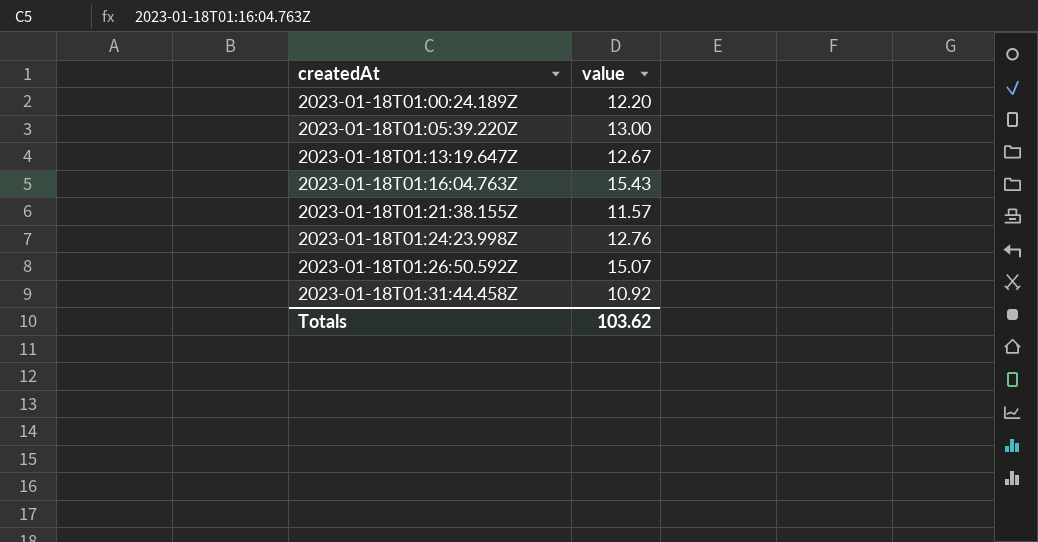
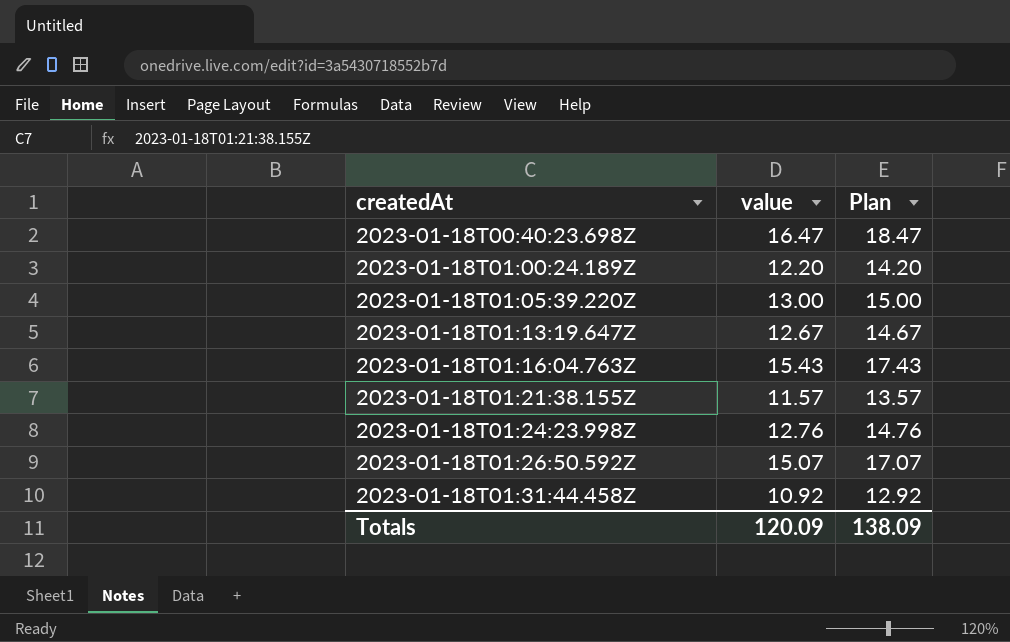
column Plan | formula: none -> [value] + 2
row 2023-01-18T00:40:23.698Z: none -> 16.47 | 18.47
Totals | value: 103.62 -> 120.09

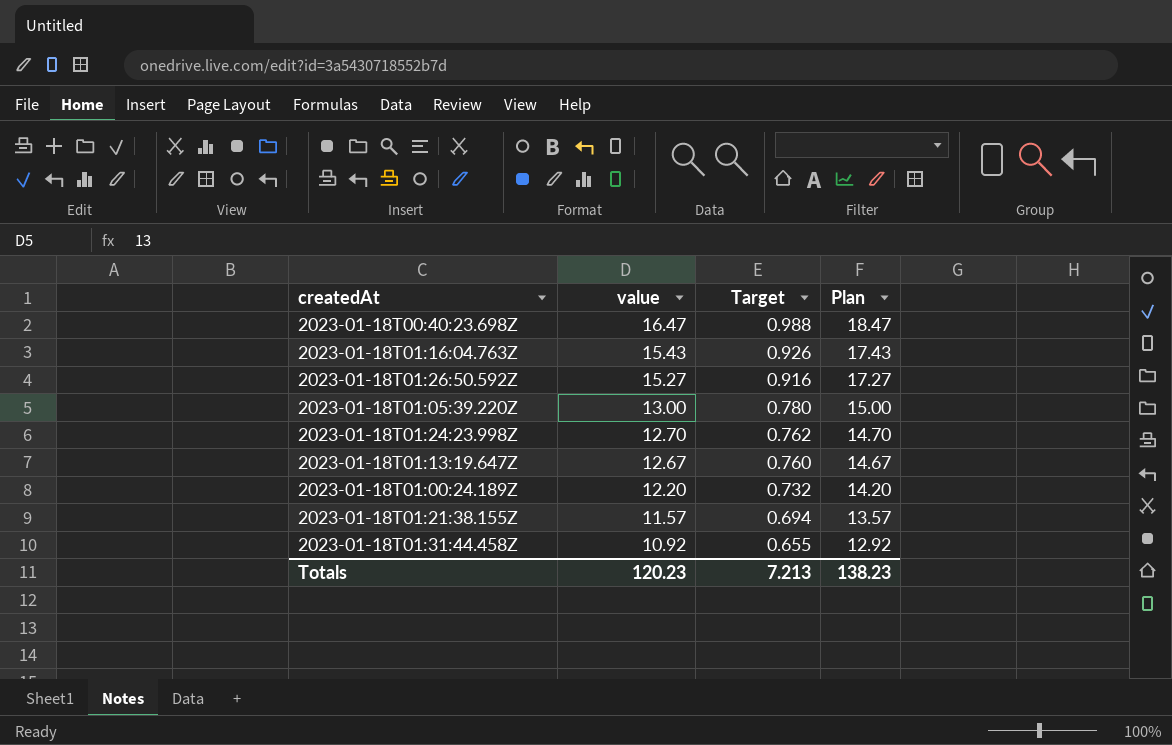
row order: createdAt ascending -> value descending
column Target | formula: none -> [value] * 0.06
2023-01-18T01:26:50.592Z | value: 15.07 -> 15.27
2023-01-18T01:26:50.592Z | Plan: 17.07 -> 17.27
2023-01-18T01:24:23.998Z | value: 12.76 -> 12.70
2023-01-18T01:24:23.998Z | Plan: 14.76 -> 14.70
Totals | value: 120.09 -> 120.23
Totals | Plan: 138.09 -> 138.23

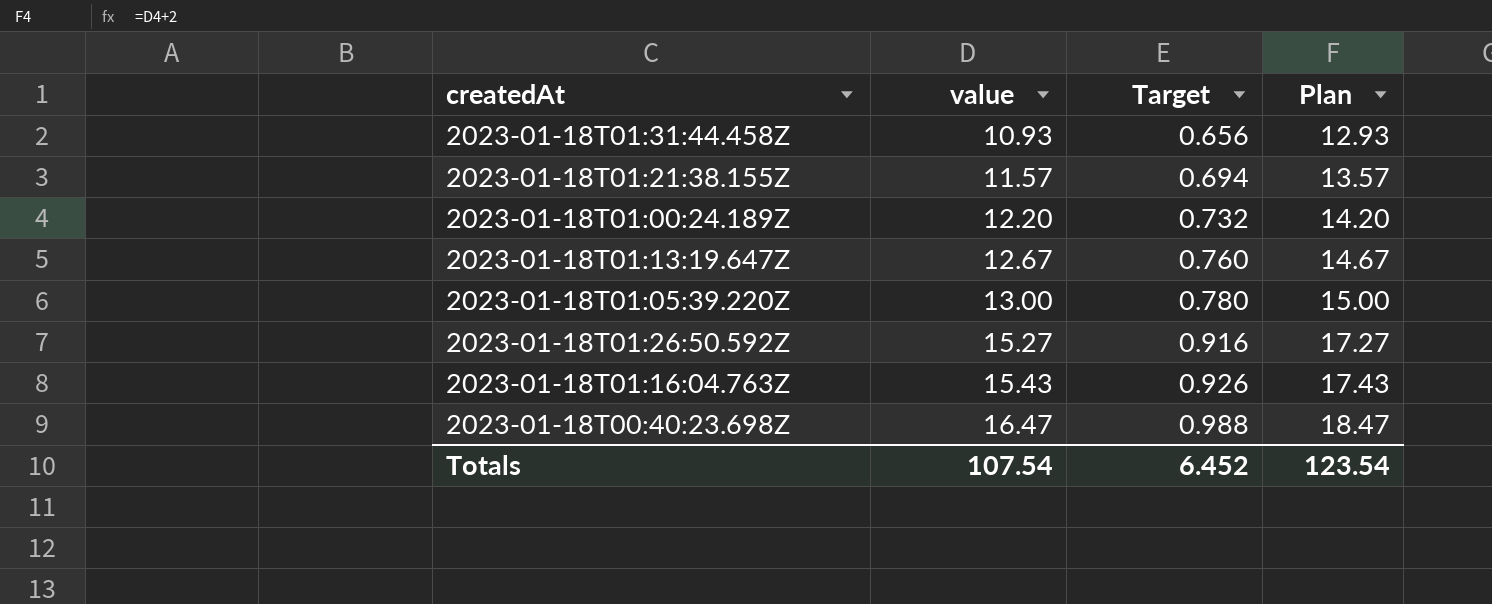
row order: value descending -> value ascending
row 2023-01-18T01:24:23.998Z: 12.70 | 0.762 | 14.70 -> none
2023-01-18T01:31:44.458Z | value: 10.92 -> 10.93
2023-01-18T01:31:44.458Z | Target: 0.655 -> 0.656
2023-01-18T01:31:44.458Z | Plan: 12.92 -> 12.93
Totals | value: 120.23 -> 107.54
Totals | Target: 7.213 -> 6.452
Totals | Plan: 138.23 -> 123.54

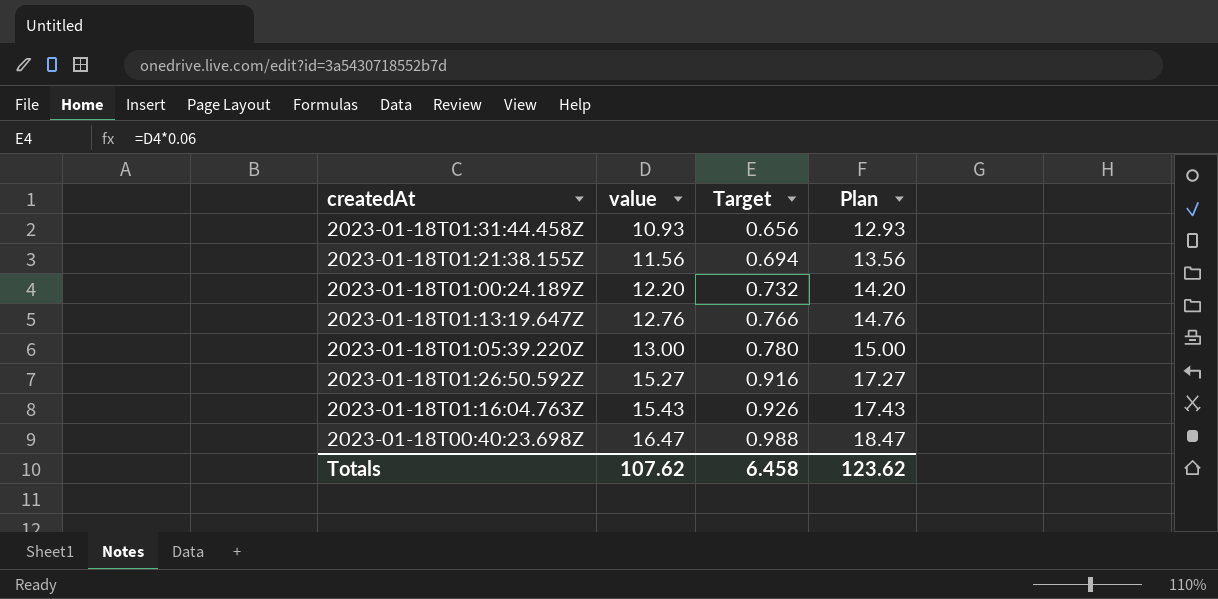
2023-01-18T01:21:38.155Z | value: 11.57 -> 11.56
2023-01-18T01:21:38.155Z | Plan: 13.57 -> 13.56
2023-01-18T01:13:19.647Z | value: 12.67 -> 12.76
2023-01-18T01:13:19.647Z | Target: 0.760 -> 0.766
2023-01-18T01:13:19.647Z | Plan: 14.67 -> 14.76
Totals | value: 107.54 -> 107.62
Totals | Target: 6.452 -> 6.458
Totals | Plan: 123.54 -> 123.62

